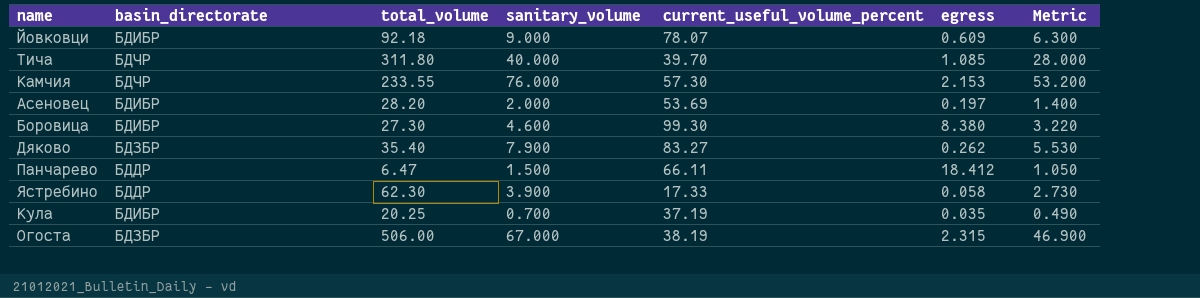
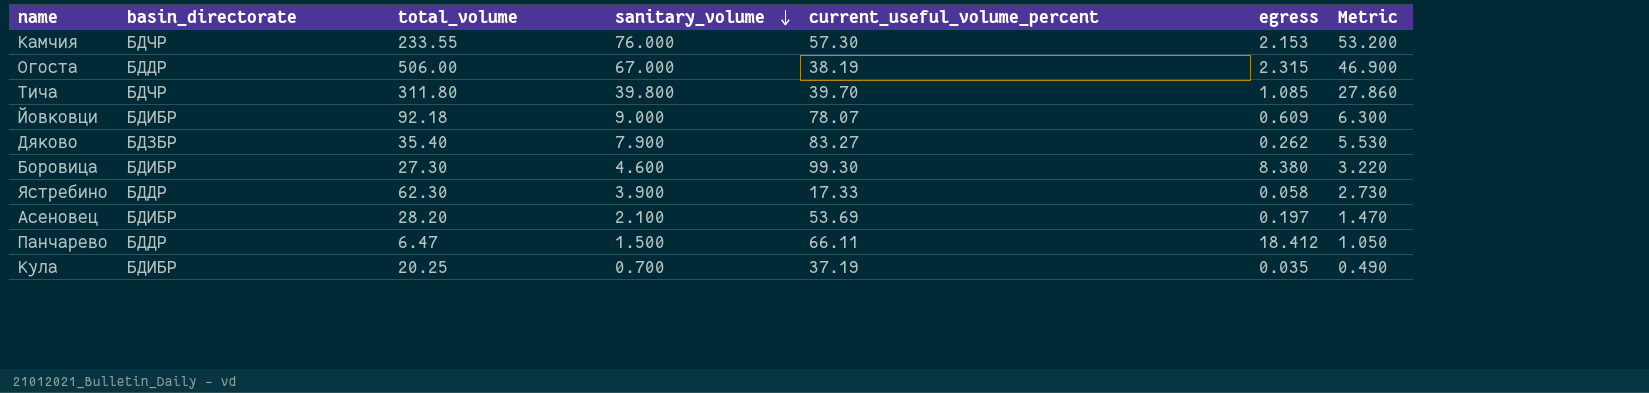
row order: none -> sanitary_volume descending
Огоста | basin_directorate: БДЗБР -> БДДР
Тича | sanitary_volume: 40.000 -> 39.800
Тича | Metric: 28.000 -> 27.860
Асеновец | sanitary_volume: 2.000 -> 2.100
Асеновец | Metric: 1.400 -> 1.470

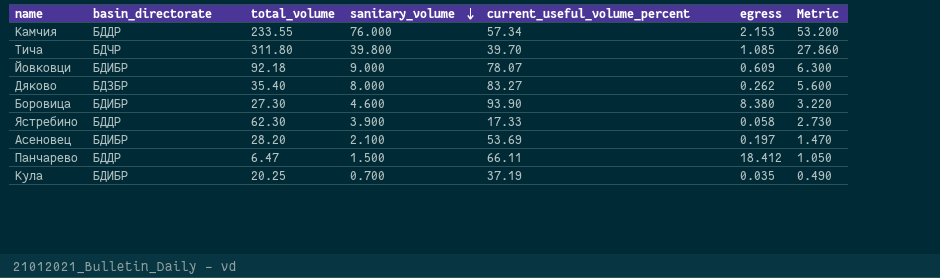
row Огоста: БДДР | 506.00 | 67.000 | 38.19 | 2.315 | 46.900 -> none
Камчия | basin_directorate: БДЧР -> БДДР
Камчия | current_useful_volume_percent: 57.30 -> 57.34
Дяково | sanitary_volume: 7.900 -> 8.000
Дяково | Metric: 5.530 -> 5.600
Боровица | current_useful_volume_percent: 99.30 -> 93.90

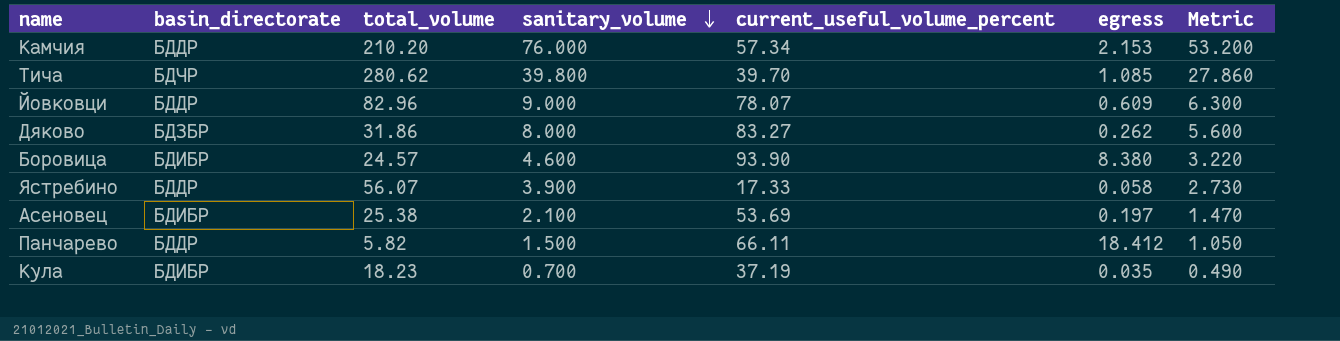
Камчия | total_volume: 233.55 -> 210.20
Тича | total_volume: 311.80 -> 280.62
Йовковци | basin_directorate: БДИБР -> БДДР
Йовковци | total_volume: 92.18 -> 82.96
Дяково | total_volume: 35.40 -> 31.86
Боровица | total_volume: 27.30 -> 24.57
Ястребино | total_volume: 62.30 -> 56.07
Асеновец | total_volume: 28.20 -> 25.38
Панчарево | total_volume: 6.47 -> 5.82
Кула | total_volume: 20.25 -> 18.23

